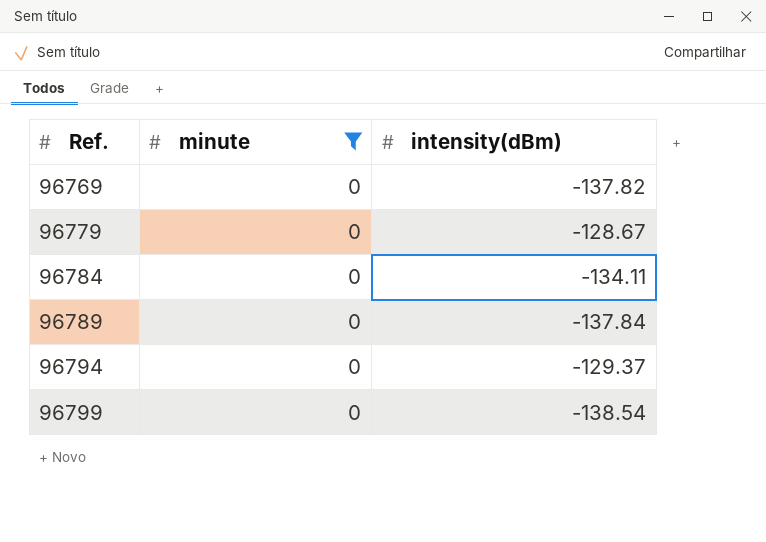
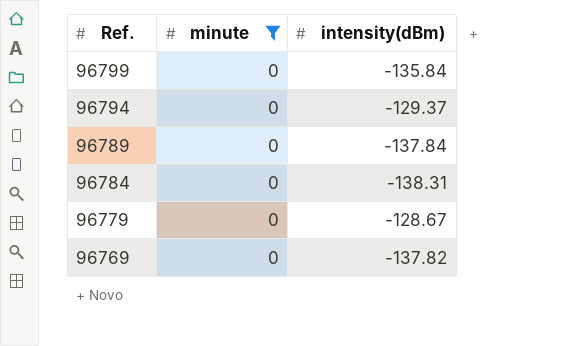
row order: Ref. ascending -> Ref. descending
96799 | intensity(dBm): -138.54 -> -135.84
96784 | intensity(dBm): -134.11 -> -138.31

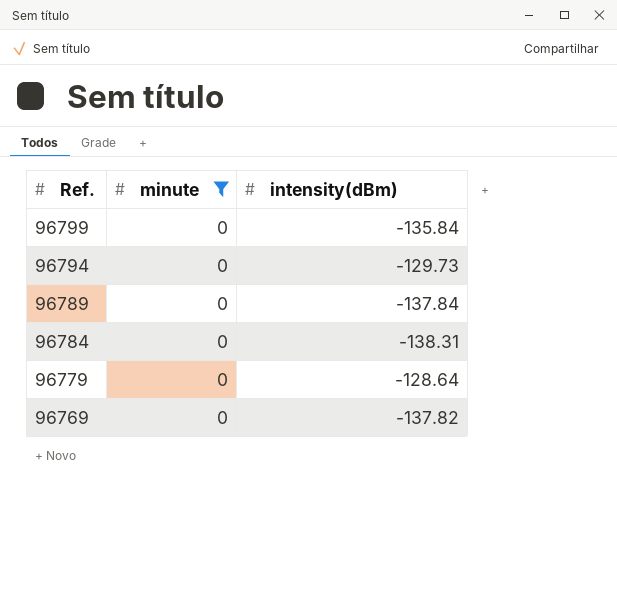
96794 | intensity(dBm): -129.37 -> -129.73
96779 | intensity(dBm): -128.67 -> -128.64

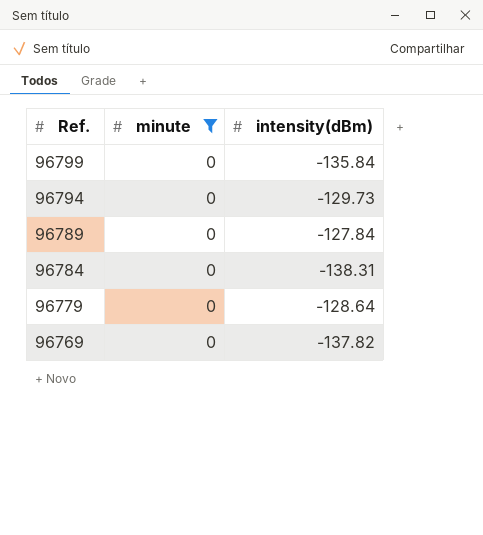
96789 | intensity(dBm): -137.84 -> -127.84

